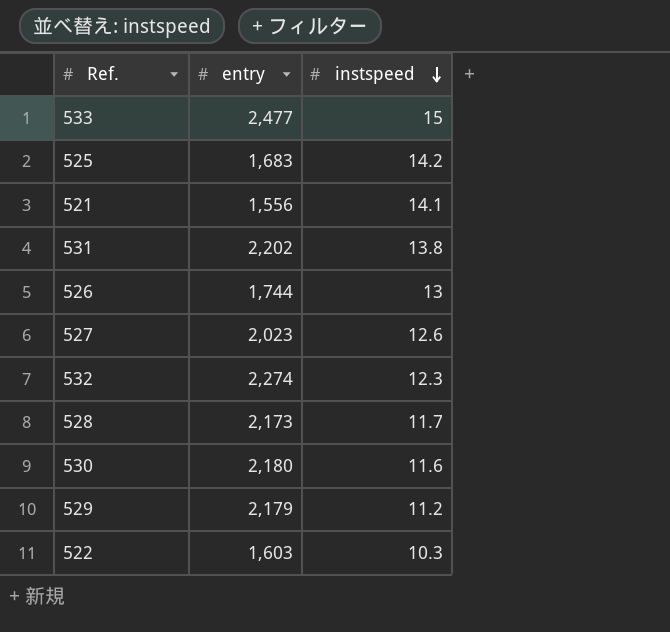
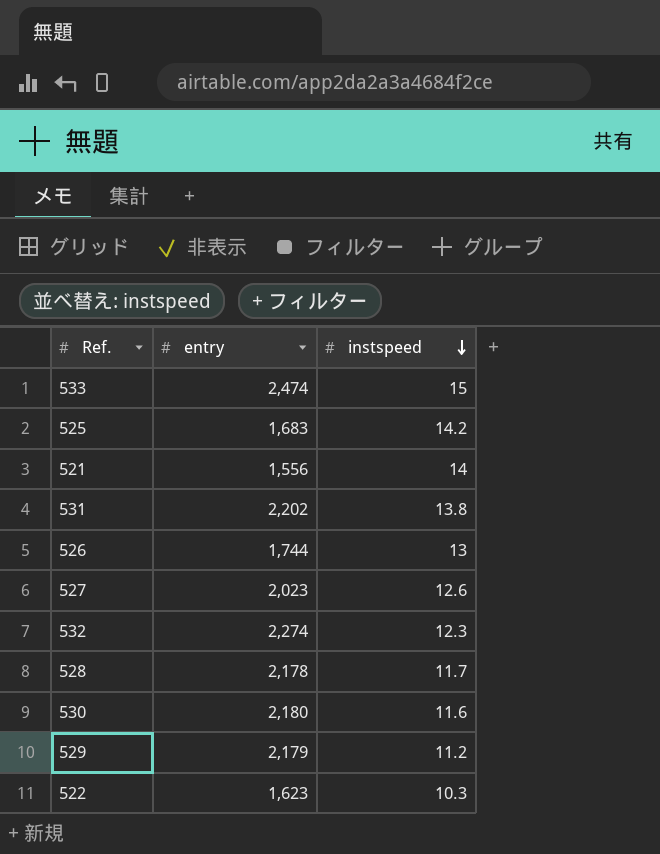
533 | entry: 2,477 -> 2,474
521 | instspeed: 14.1 -> 14
528 | entry: 2,173 -> 2,178
522 | entry: 1,603 -> 1,623

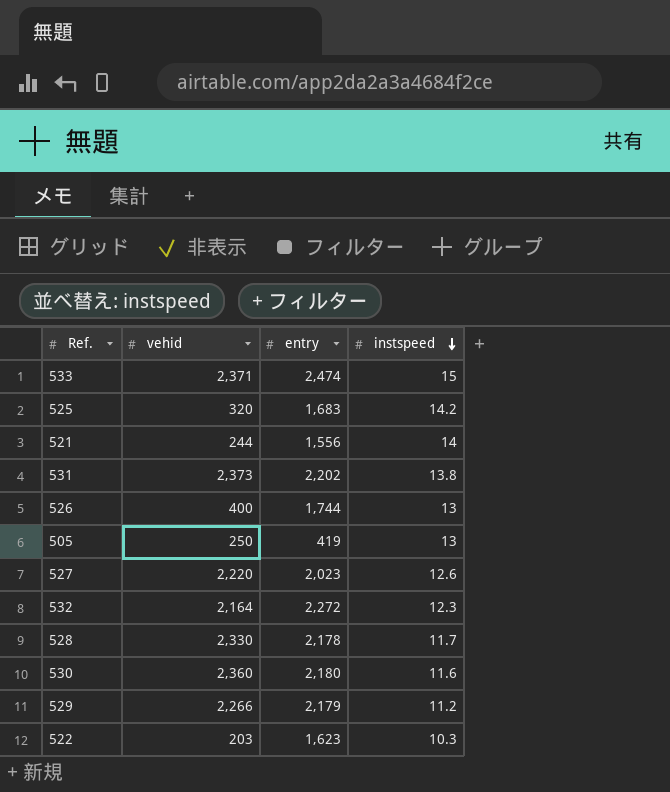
column vehid | position: none -> 2
row 505: none -> 250 | 419 | 13
532 | entry: 2,274 -> 2,272

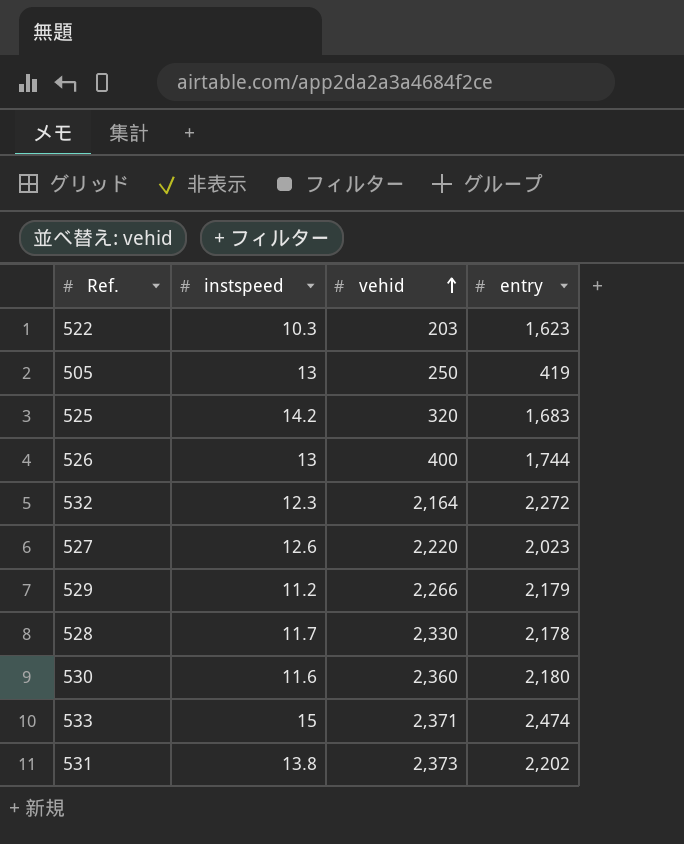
row order: instspeed descending -> vehid ascending
column instspeed | position: 4 -> 2
row 521: 244 | 1,556 | 14 -> none

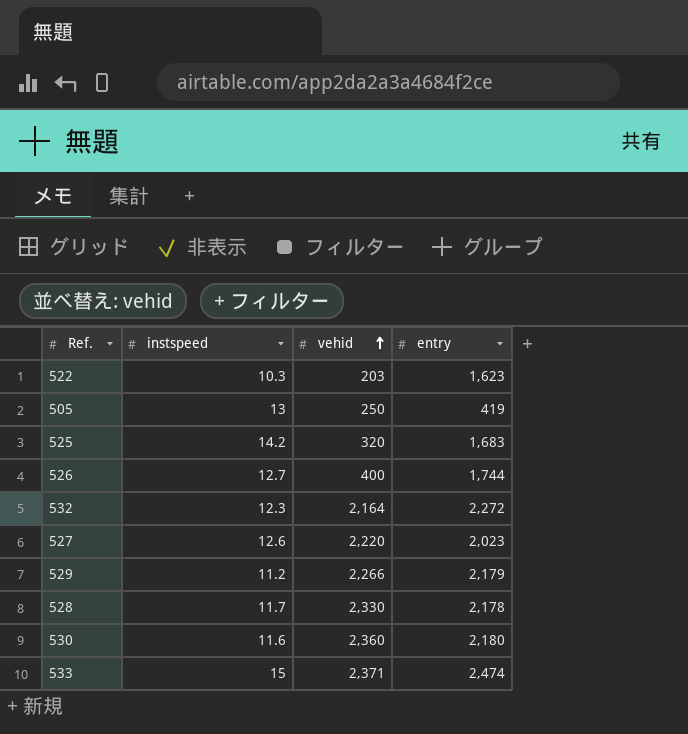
row 531: 13.8 | 2,373 | 2,202 -> none
526 | instspeed: 13 -> 12.7

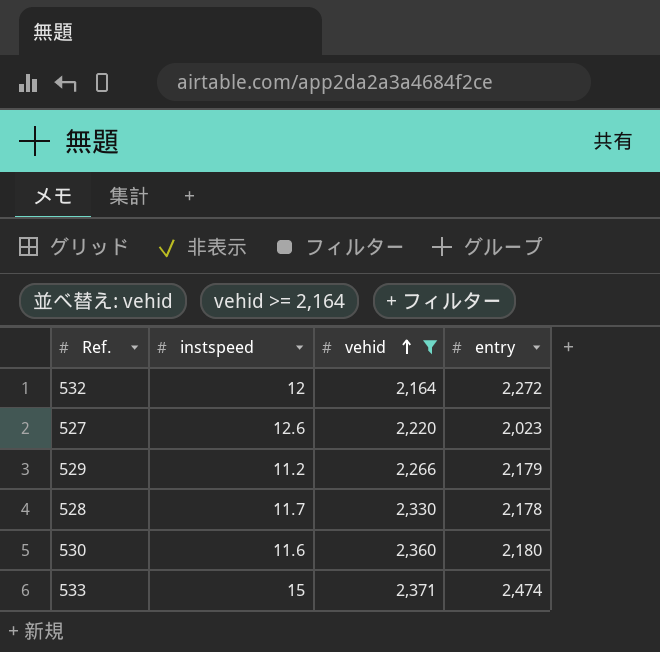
filter: none -> vehid >= 2,164
532 | instspeed: 12.3 -> 12

